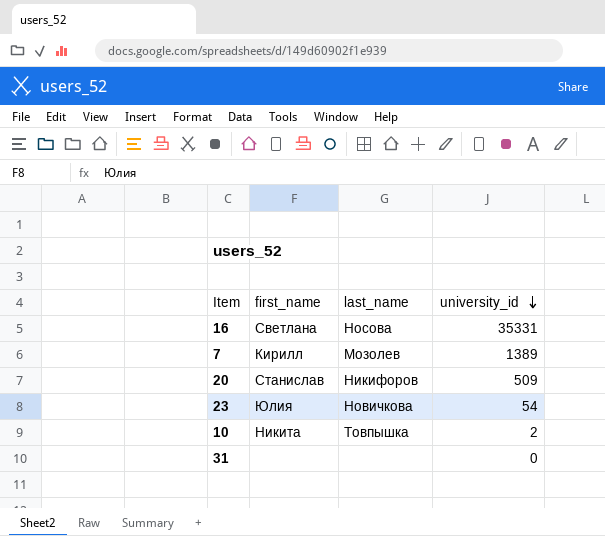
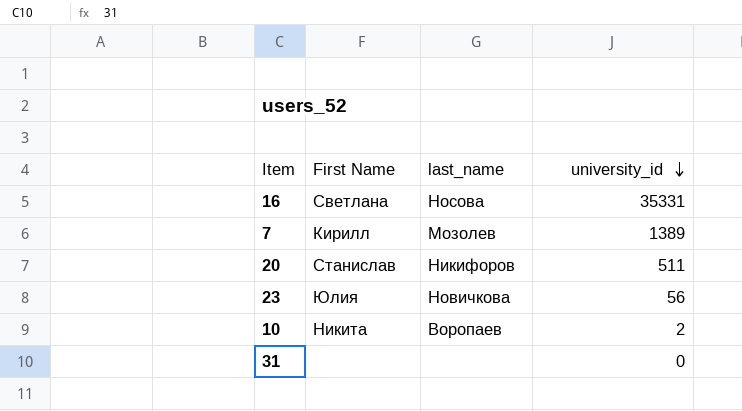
column name: first_name -> First Name
20 | university_id: 509 -> 511
23 | university_id: 54 -> 56
10 | last_name: Товпышка -> Воропаев

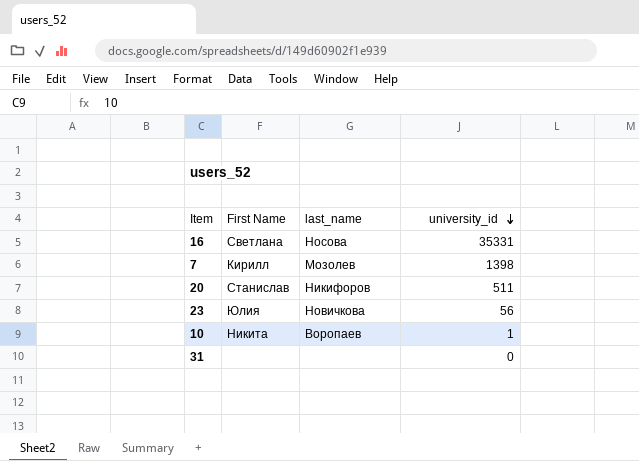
7 | university_id: 1389 -> 1398
10 | university_id: 2 -> 1

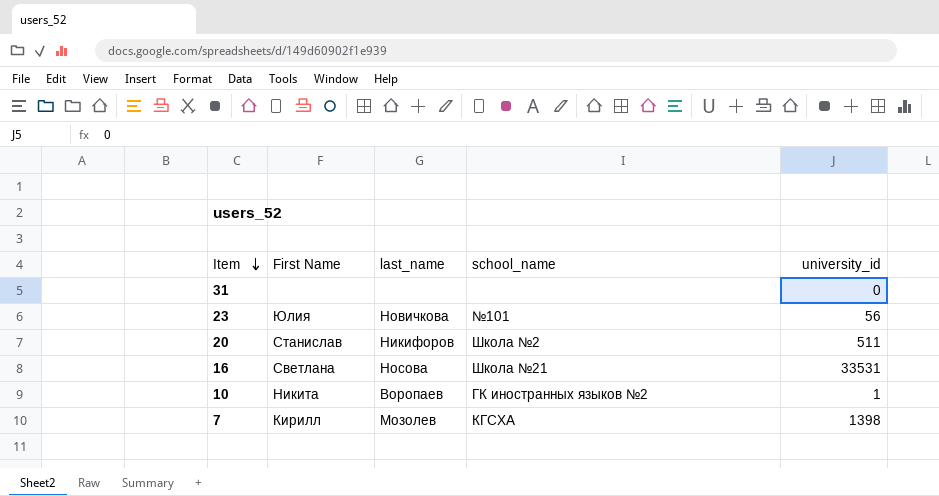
row order: university_id descending -> Item descending
column school_name | position: none -> 4
16 | university_id: 35331 -> 33531

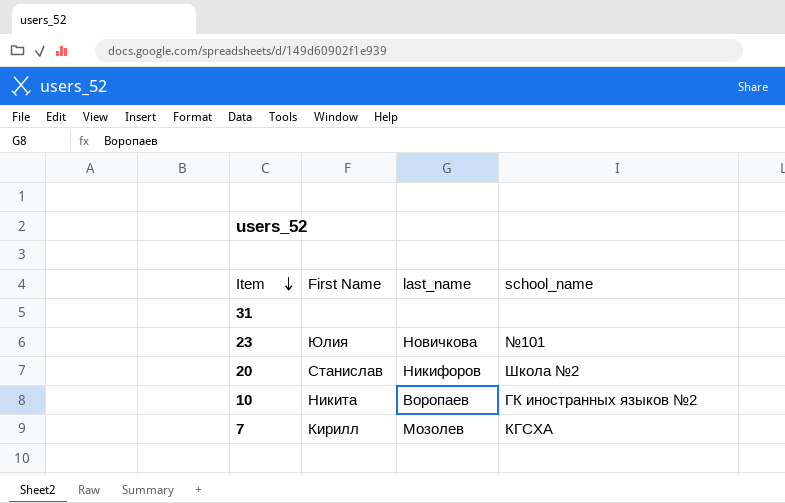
column university_id | position: 5 -> none
row 16: Светлана | Носова | Школа №21 | 33531 -> none

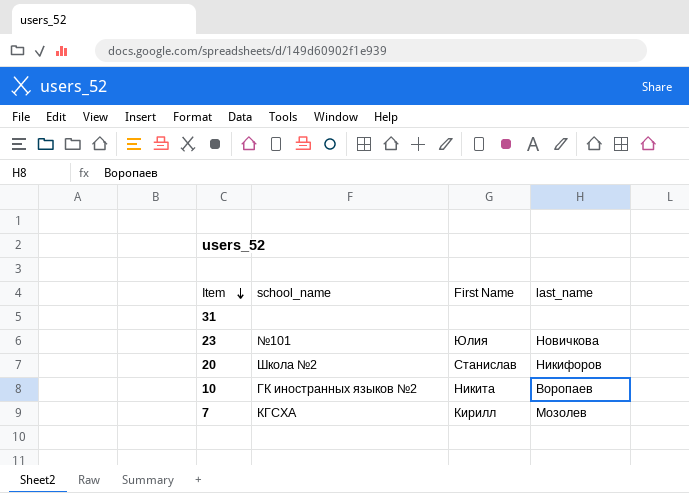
column school_name | position: 4 -> 2

